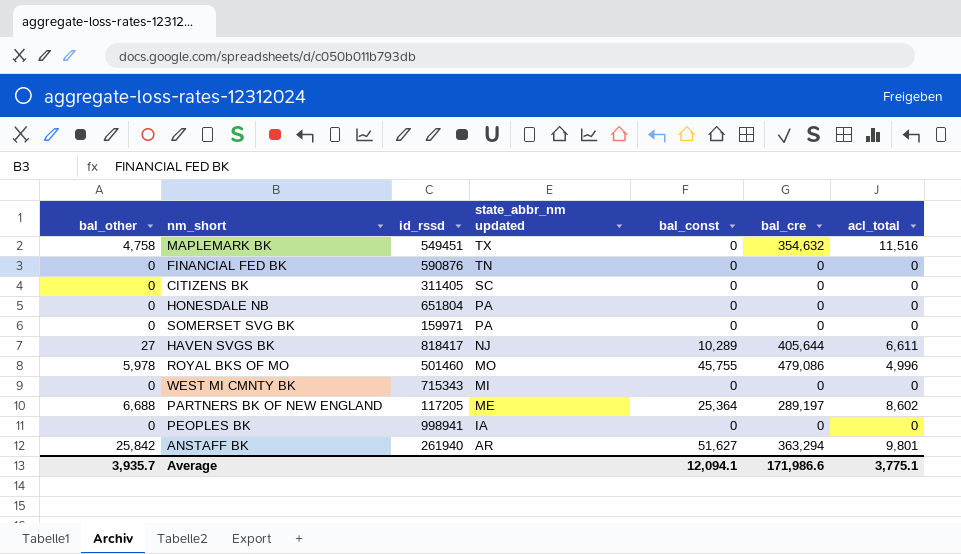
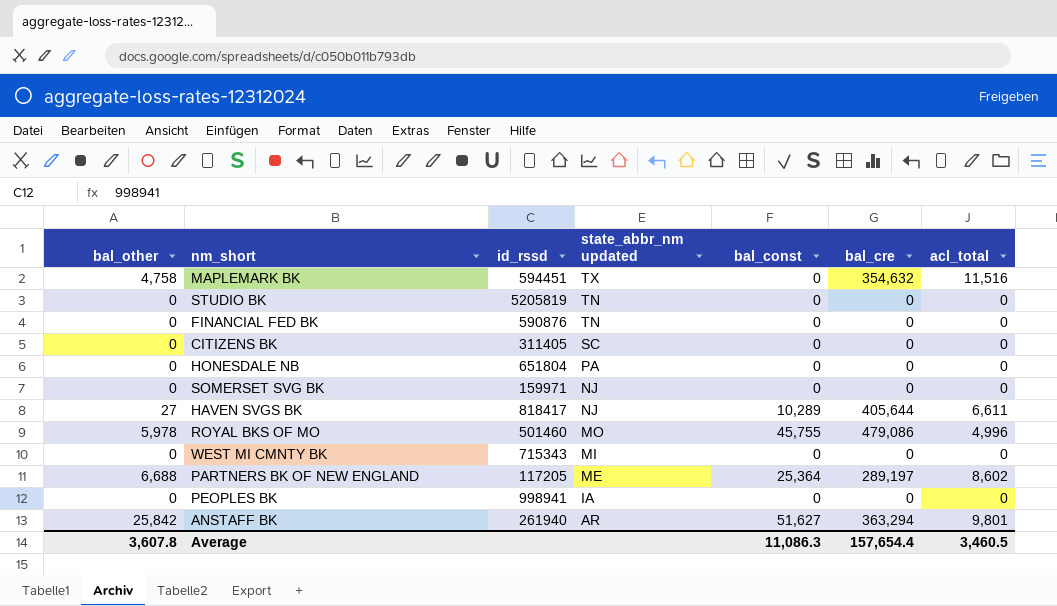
MAPLEMARK BK | id_rssd: 549451 -> 594451
row STUDIO BK: none -> 0 | 5205819 | TN | 0 | 0 | 0
SOMERSET SVG BK | state_abbr_nm updated: PA -> NJ
Average | bal_other: 3,935.7 -> 3,607.8
Average | bal_const: 12,094.1 -> 11,086.3
Average | bal_cre: 171,986.6 -> 157,654.4
Average | acl_total: 3,775.1 -> 3,460.5

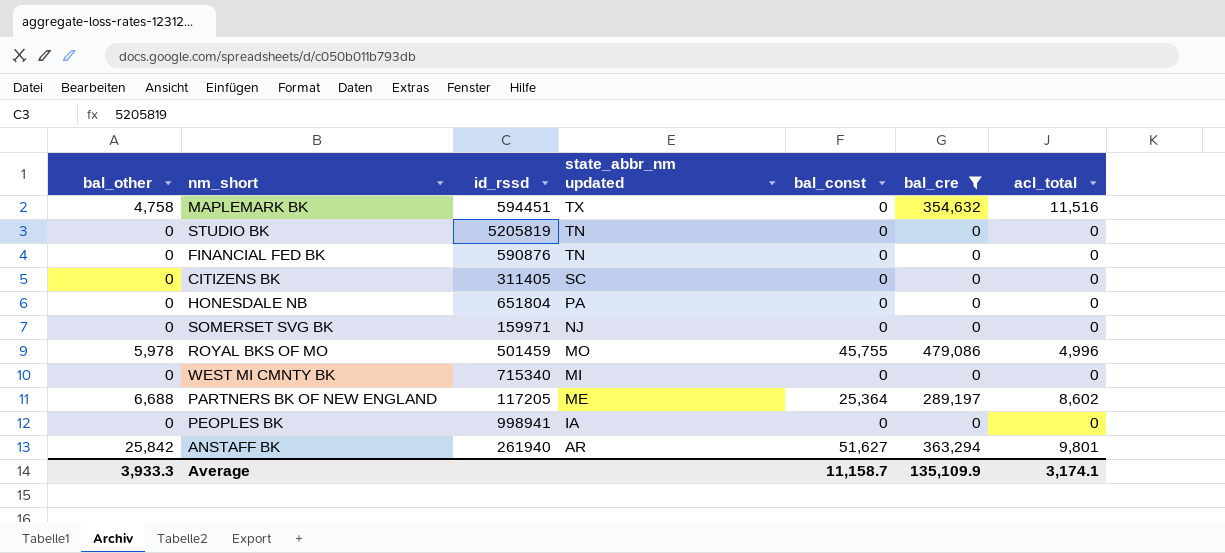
filter: none -> bal_cre != 405,644
ROYAL BKS OF MO | id_rssd: 501460 -> 501459
WEST MI CMNTY BK | id_rssd: 715343 -> 715340
Average | bal_other: 3,607.8 -> 3,933.3
Average | bal_const: 11,086.3 -> 11,158.7
Average | bal_cre: 157,654.4 -> 135,109.9
Average | acl_total: 3,460.5 -> 3,174.1

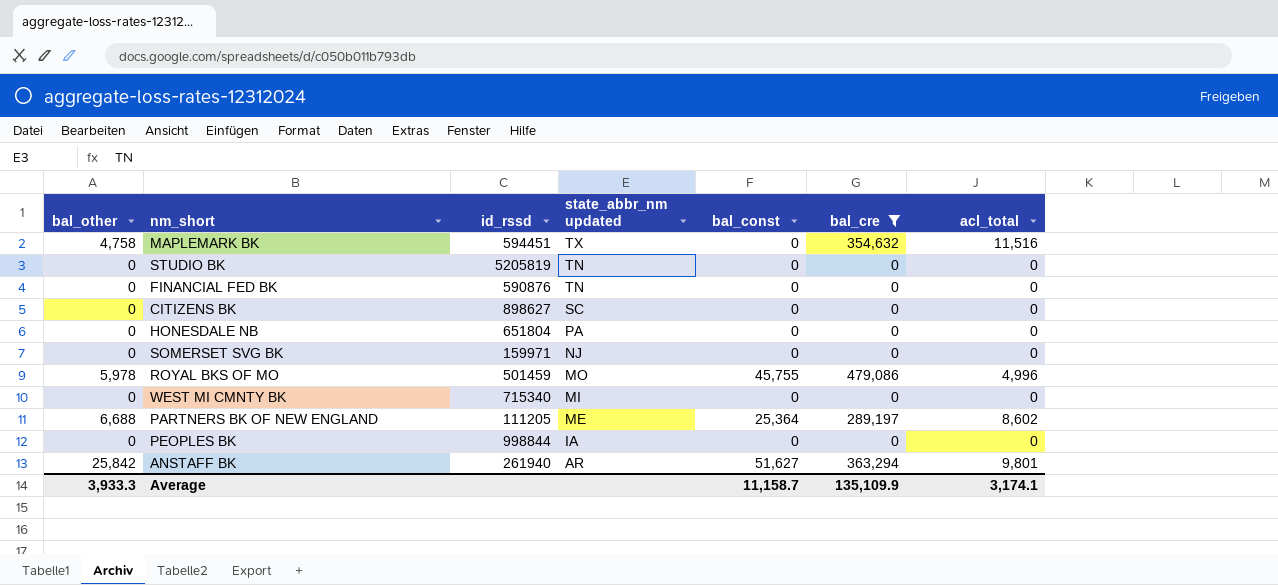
CITIZENS BK | id_rssd: 311405 -> 898627
PARTNERS BK OF NEW ENGLAND | id_rssd: 117205 -> 111205
PEOPLES BK | id_rssd: 998941 -> 998844

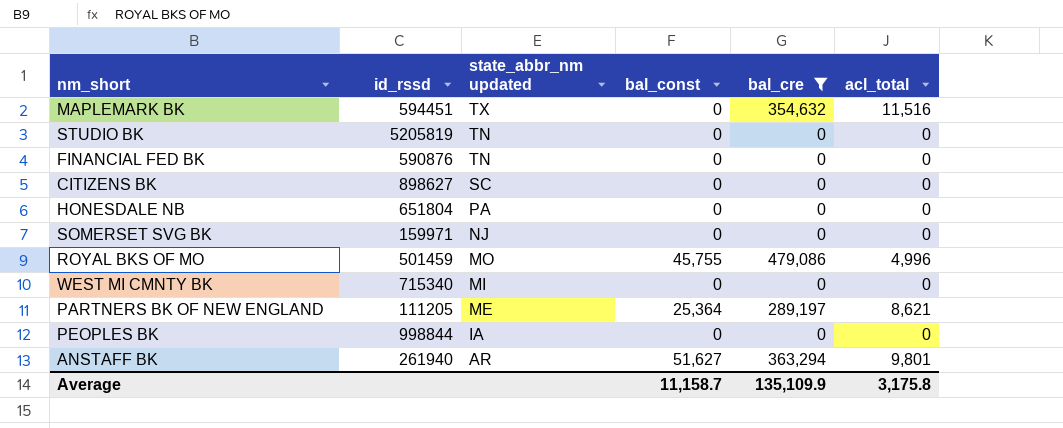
column bal_other | position: 1 -> none
PARTNERS BK OF NEW ENGLAND | acl_total: 8,602 -> 8,621
Average | acl_total: 3,174.1 -> 3,175.8

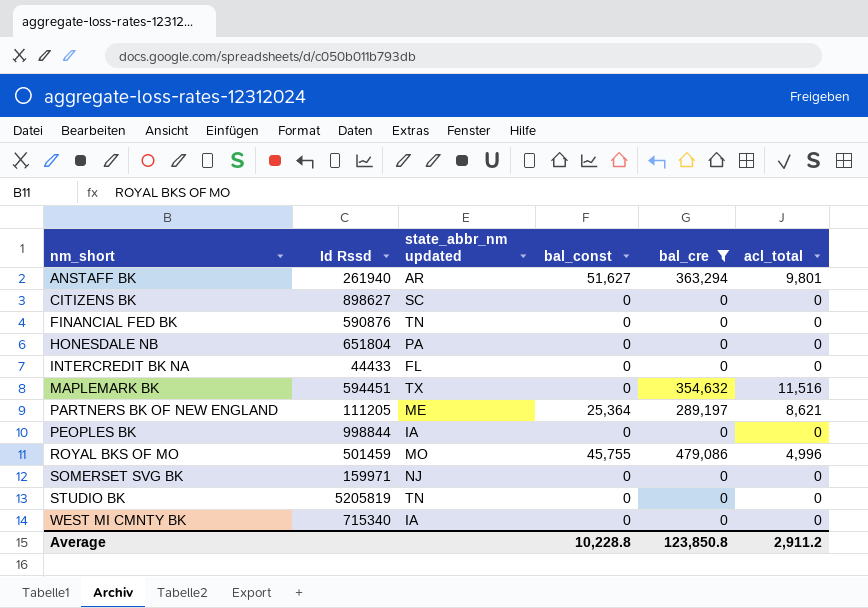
row order: state_abbr_nm updated descending -> nm_short ascending
column name: id_rssd -> Id Rssd
row INTERCREDIT BK NA: none -> 44433 | FL | 0 | 0 | 0
WEST MI CMNTY BK | state_abbr_nm updated: MI -> IA
Average | bal_const: 11,158.7 -> 10,228.8
Average | bal_cre: 135,109.9 -> 123,850.8
Average | acl_total: 3,175.8 -> 2,911.2

